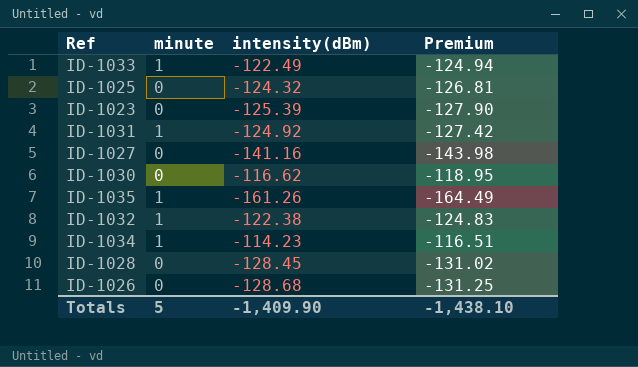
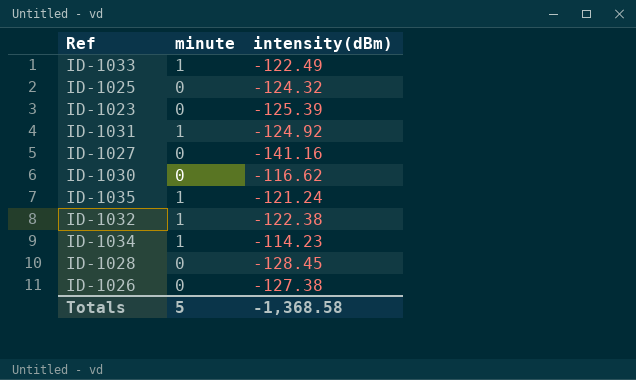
column Premium | formula: [intensity(dBm)] * 1.02 -> none
ID-1035 | intensity(dBm): -161.26 -> -121.24
ID-1026 | intensity(dBm): -128.68 -> -127.38
Totals | intensity(dBm): -1,409.90 -> -1,368.58

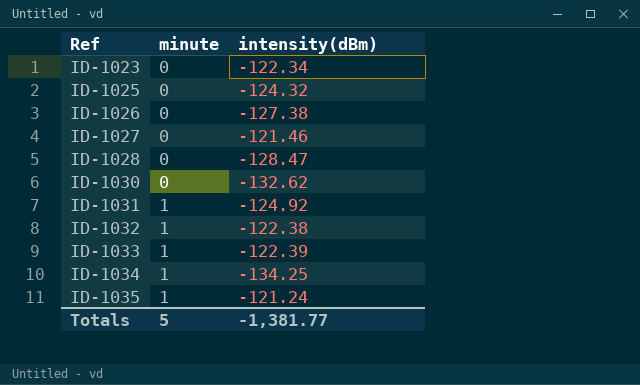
row order: none -> Ref ascending
ID-1023 | intensity(dBm): -125.39 -> -122.34
ID-1027 | intensity(dBm): -141.16 -> -121.46
ID-1028 | intensity(dBm): -128.45 -> -128.47
ID-1030 | intensity(dBm): -116.62 -> -132.62
ID-1033 | intensity(dBm): -122.49 -> -122.39
ID-1034 | intensity(dBm): -114.23 -> -134.25
Totals | intensity(dBm): -1,368.58 -> -1,381.77

